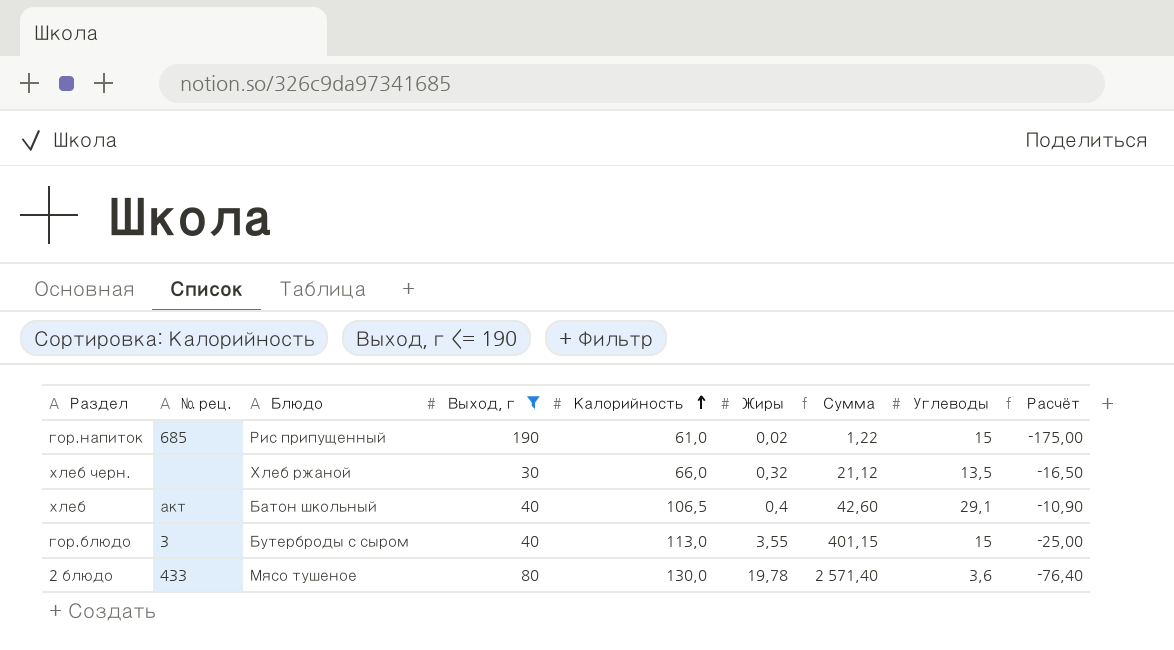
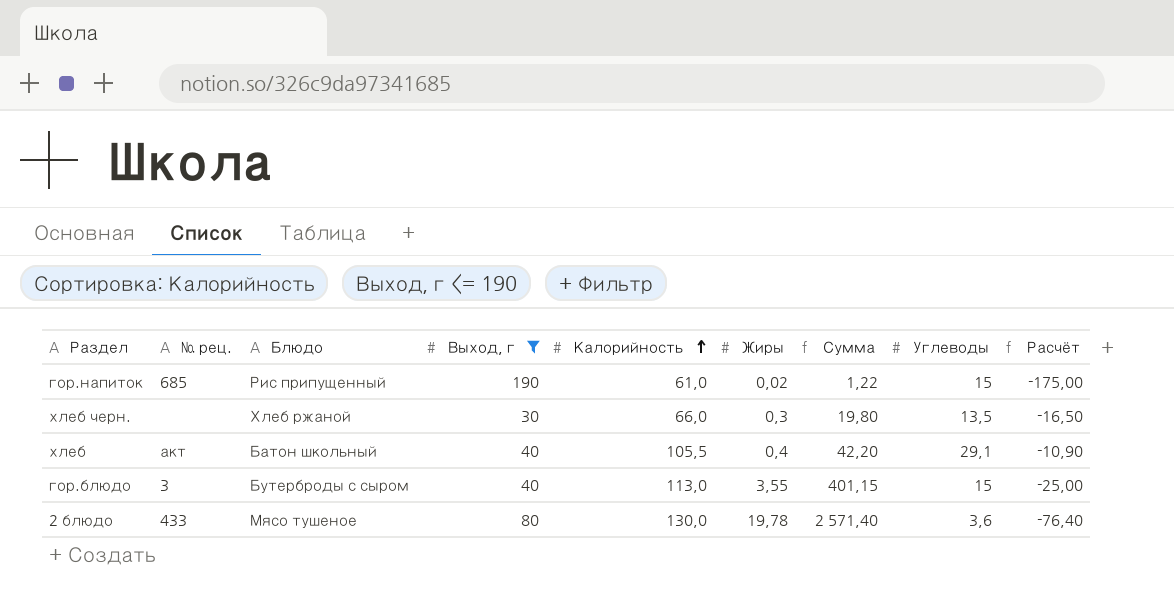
хлеб черн. | Жиры: 0,32 -> 0,3
хлеб черн. | Сумма: 21,12 -> 19,80
хлеб | Калорийность: 106,5 -> 105,5
хлеб | Сумма: 42,60 -> 42,20

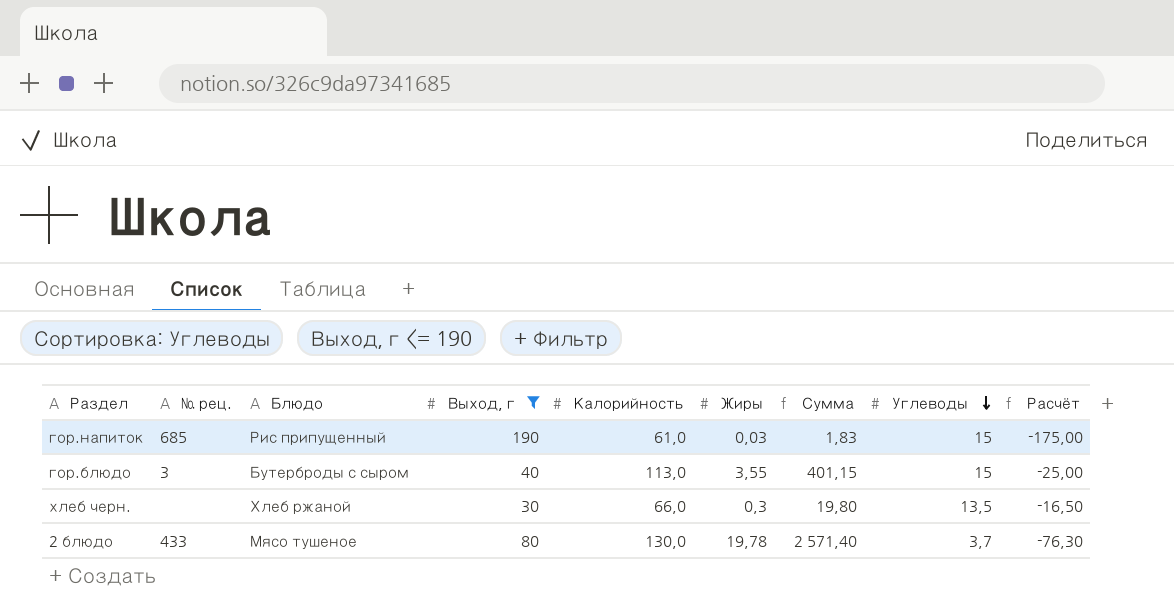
row order: Калорийность ascending -> Углеводы descending
row хлеб: акт | Батон школьный | 40 | 105,5 | 0,4 | 42,20 | 29,1 | -10,90 -> none
гор.напиток | Жиры: 0,02 -> 0,03
гор.напиток | Сумма: 1,22 -> 1,83
2 блюдо | Углеводы: 3,6 -> 3,7
2 блюдо | Расчёт: -76,40 -> -76,30

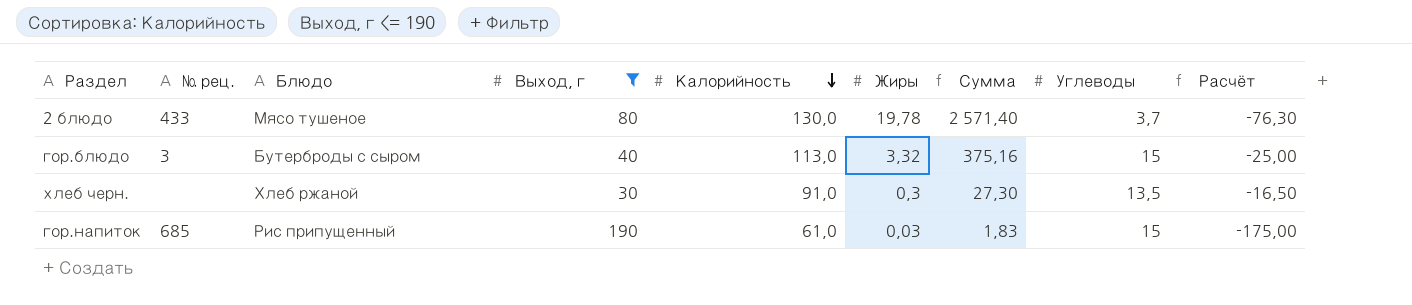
row order: Углеводы descending -> Калорийность descending
гор.блюдо | Жиры: 3,55 -> 3,32
гор.блюдо | Сумма: 401,15 -> 375,16
хлеб черн. | Калорийность: 66,0 -> 91,0
хлеб черн. | Сумма: 19,80 -> 27,30

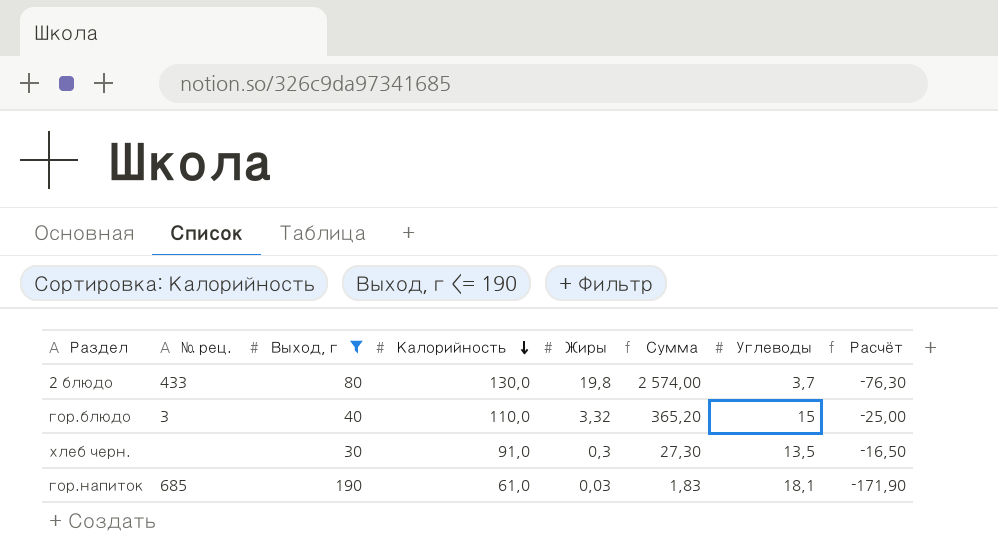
column Блюдо | position: 3 -> none
2 блюдо | Жиры: 19,78 -> 19,8
2 блюдо | Сумма: 2 571,40 -> 2 574,00
гор.блюдо | Калорийность: 113,0 -> 110,0
гор.блюдо | Сумма: 375,16 -> 365,20
гор.напиток | Углеводы: 15 -> 18,1
гор.напиток | Расчёт: -175,00 -> -171,90

